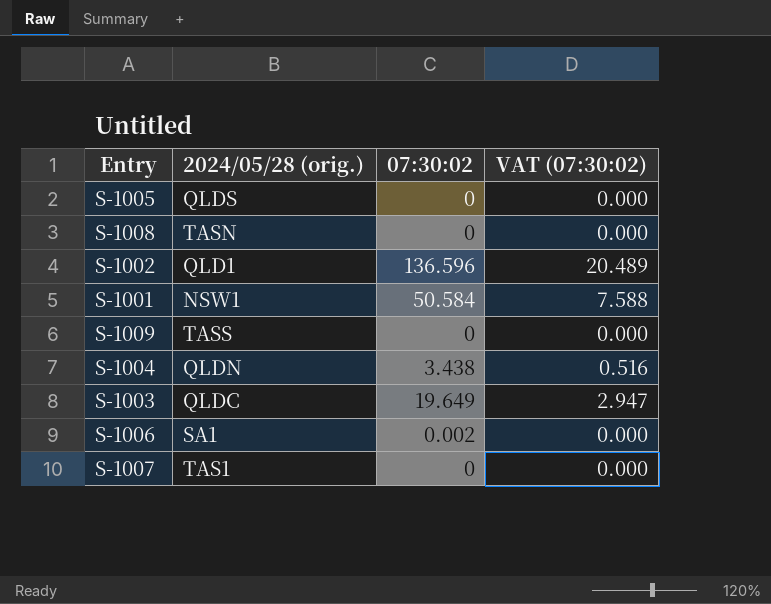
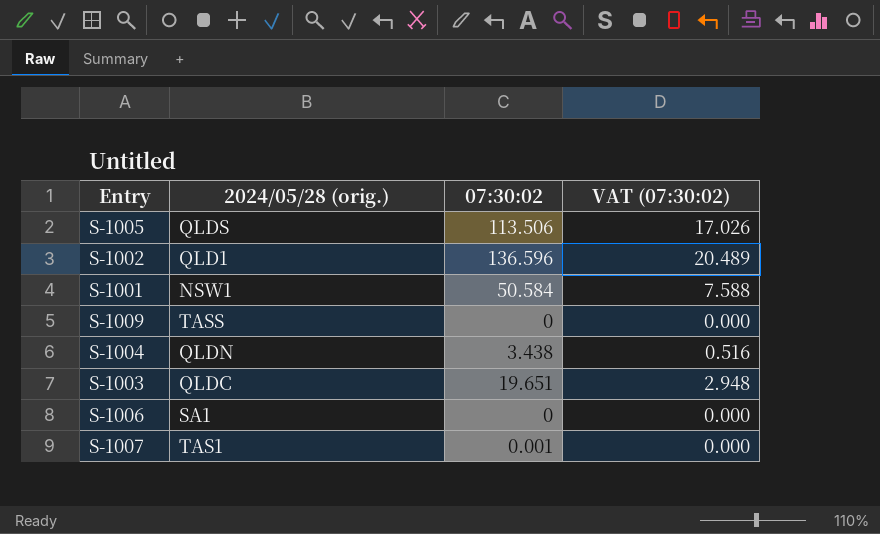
row S-1008: TASN | 0 | 0.000 -> none
S-1005 | 07:30:02: 0 -> 113.506
S-1005 | VAT (07:30:02): 0.000 -> 17.026
S-1003 | 07:30:02: 19.649 -> 19.651
S-1003 | VAT (07:30:02): 2.947 -> 2.948
S-1006 | 07:30:02: 0.002 -> 0
S-1007 | 07:30:02: 0 -> 0.001

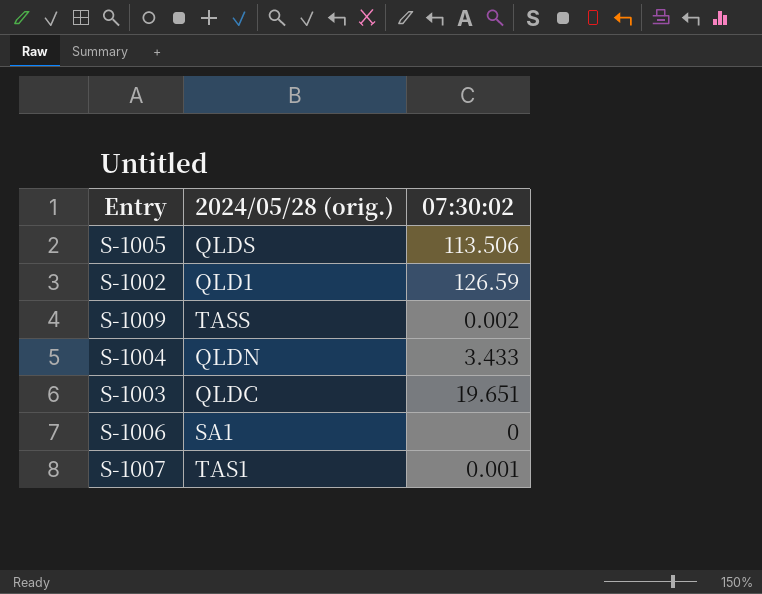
column VAT (07:30:02) | formula: [07:30:02] * 0.15 -> none
row S-1001: NSW1 | 50.584 | 7.588 -> none
S-1002 | 07:30:02: 136.596 -> 126.59
S-1009 | 07:30:02: 0 -> 0.002
S-1004 | 07:30:02: 3.438 -> 3.433

